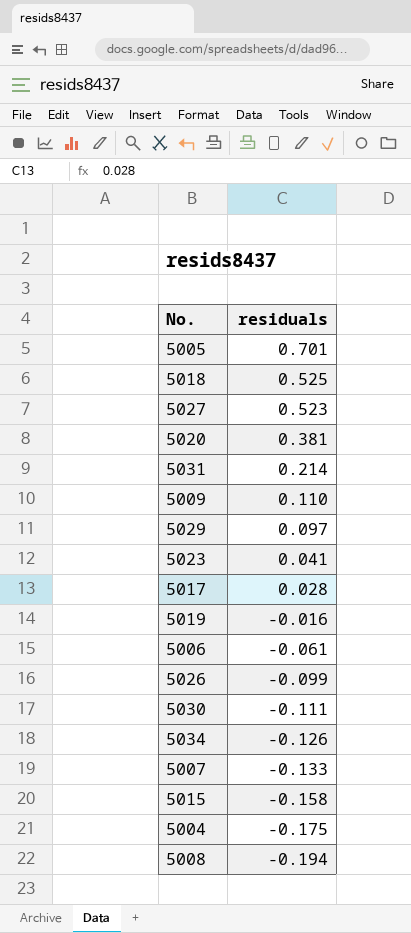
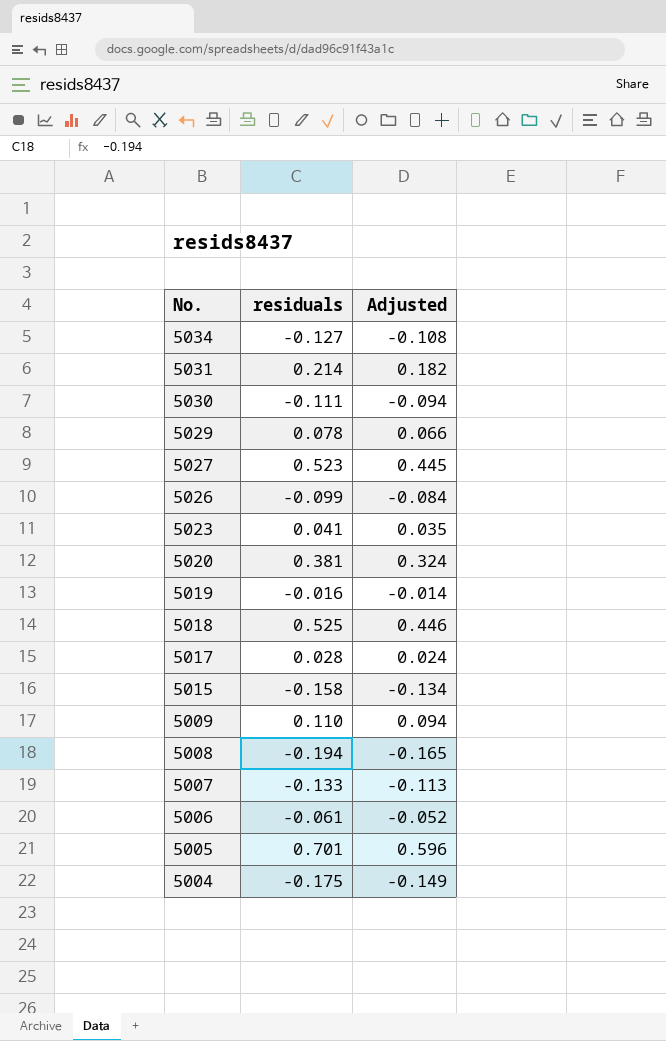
row order: residuals descending -> No. descending
column Adjusted | formula: none -> [residuals] * 0.85
5034 | residuals: -0.126 -> -0.127
5029 | residuals: 0.097 -> 0.078

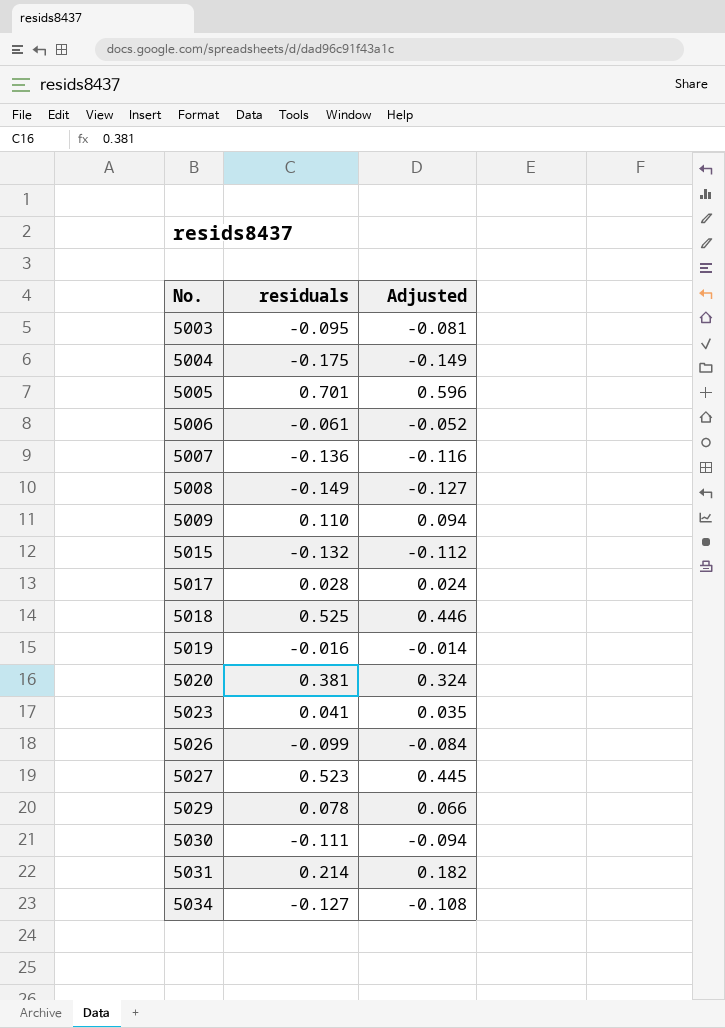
row order: No. descending -> No. ascending
row 5003: none -> -0.095 | -0.081
5007 | residuals: -0.133 -> -0.136
5007 | Adjusted: -0.113 -> -0.116
5008 | residuals: -0.194 -> -0.149
5008 | Adjusted: -0.165 -> -0.127
5015 | residuals: -0.158 -> -0.132
5015 | Adjusted: -0.134 -> -0.112

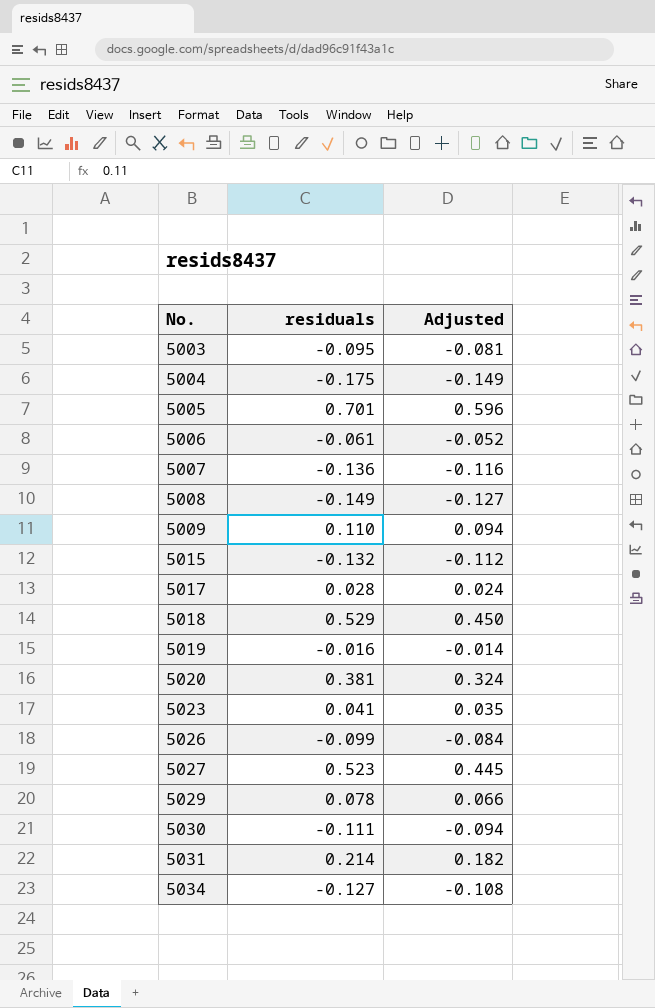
5018 | residuals: 0.525 -> 0.529
5018 | Adjusted: 0.446 -> 0.450

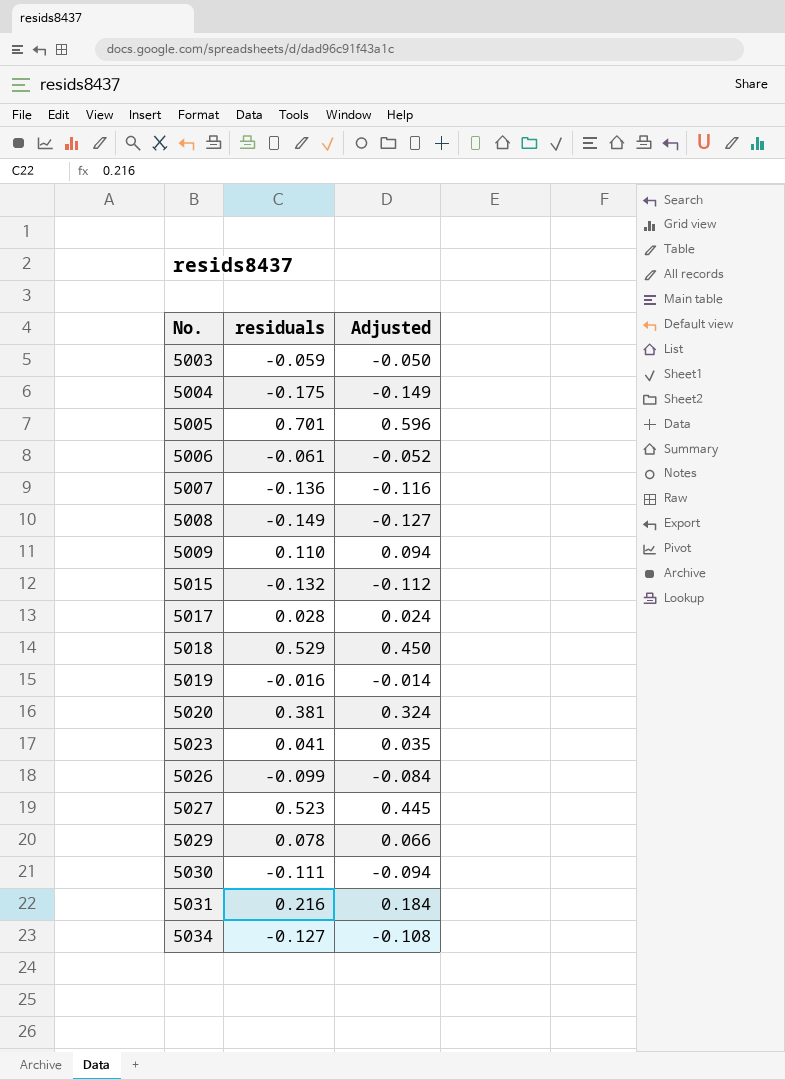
5003 | residuals: -0.095 -> -0.059
5003 | Adjusted: -0.081 -> -0.050
5031 | residuals: 0.214 -> 0.216
5031 | Adjusted: 0.182 -> 0.184

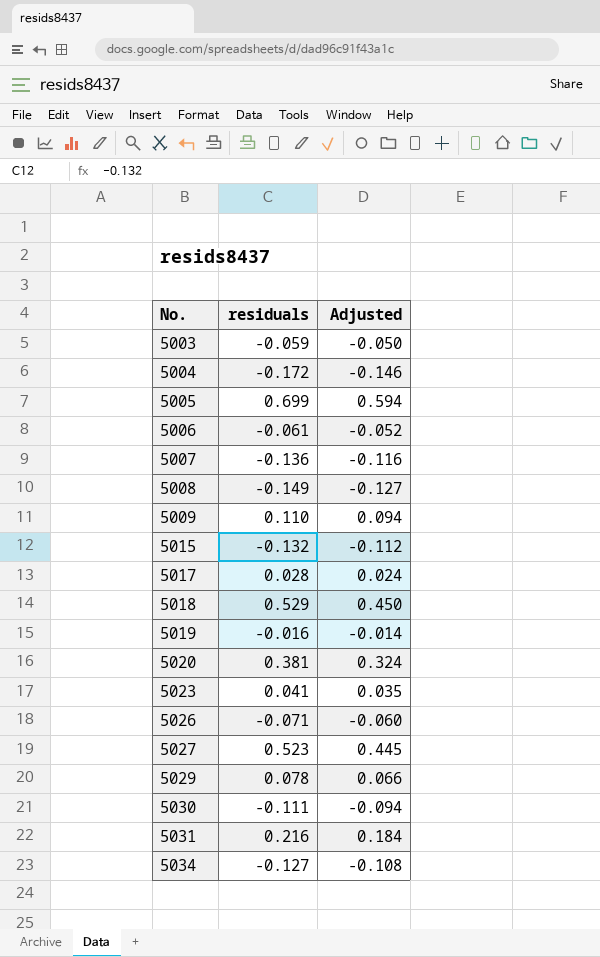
5004 | residuals: -0.175 -> -0.172
5004 | Adjusted: -0.149 -> -0.146
5005 | residuals: 0.701 -> 0.699
5005 | Adjusted: 0.596 -> 0.594
5026 | residuals: -0.099 -> -0.071
5026 | Adjusted: -0.084 -> -0.060

